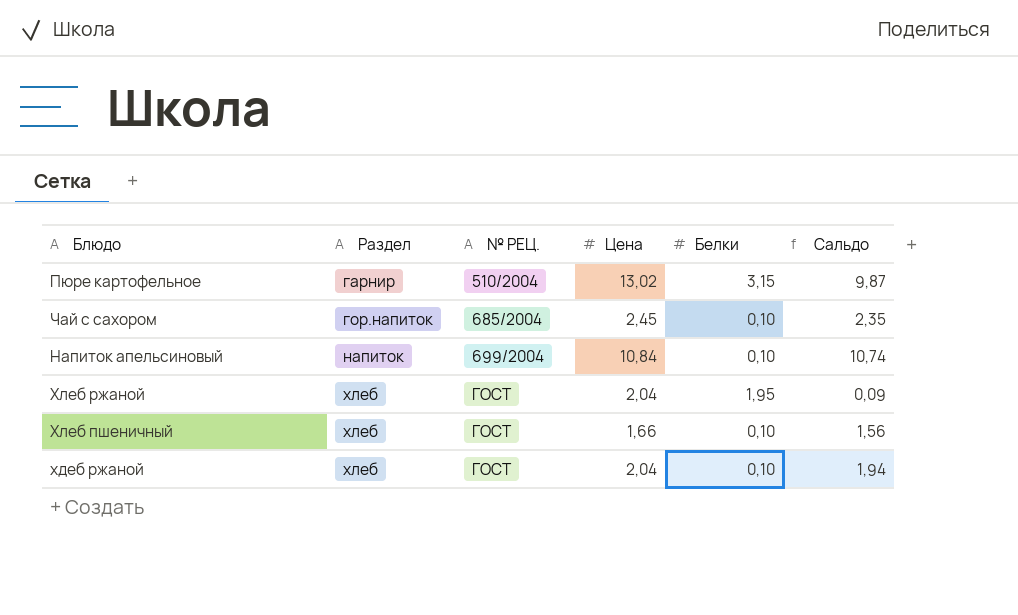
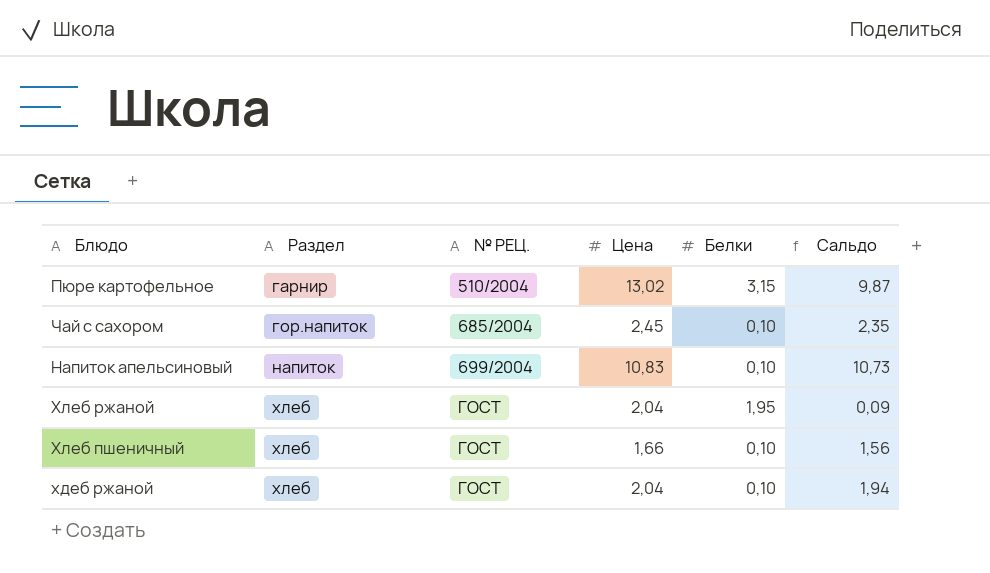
Напиток апельсиновый | Цена: 10,84 -> 10,83
Напиток апельсиновый | Сальдо: 10,74 -> 10,73

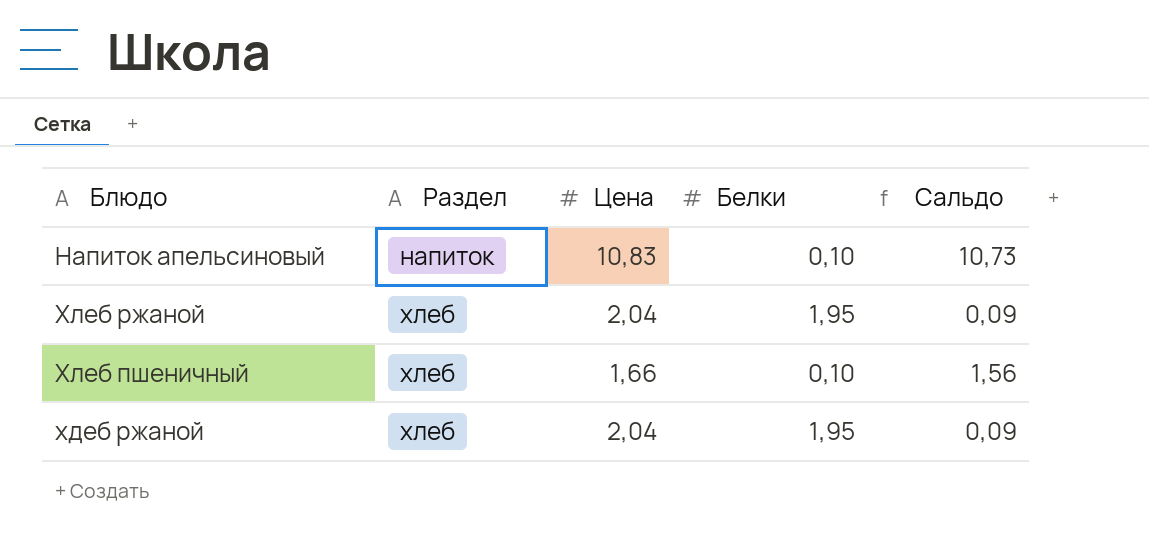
column № РЕЦ. | position: 3 -> none
row Пюре картофельное: гарнир | 510/2004 | 13,02 | 3,15 | 9,87 -> none
row Чай с сахором: гор.напиток | 685/2004 | 2,45 | 0,10 | 2,35 -> none
хдеб ржаной | Белки: 0,10 -> 1,95
хдеб ржаной | Сальдо: 1,94 -> 0,09

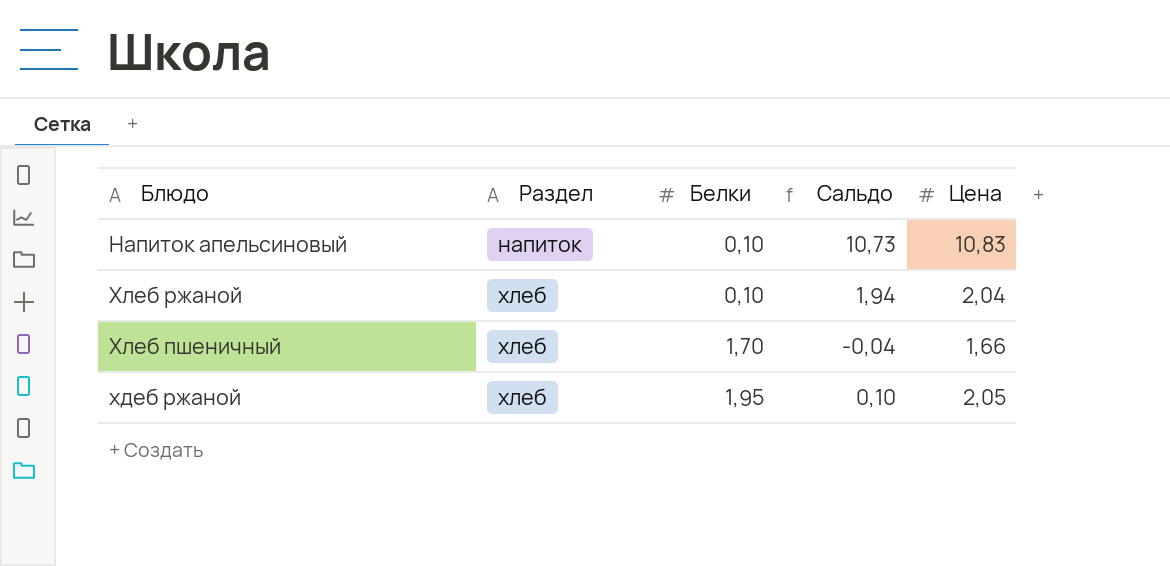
column Цена | position: 3 -> 5
Хлеб ржаной | Белки: 1,95 -> 0,10
Хлеб ржаной | Сальдо: 0,09 -> 1,94
Хлеб пшеничный | Белки: 0,10 -> 1,70
Хлеб пшеничный | Сальдо: 1,56 -> -0,04
хдеб ржаной | Сальдо: 0,09 -> 0,10
хдеб ржаной | Цена: 2,04 -> 2,05

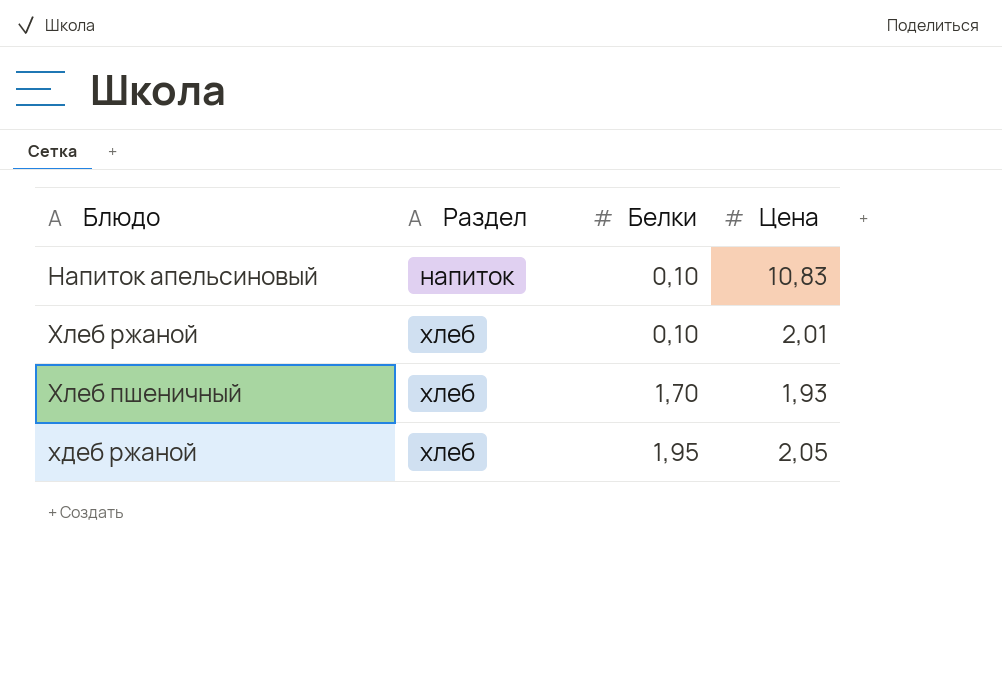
column Сальдо | formula: [Цена] - [Белки] -> none
Хлеб ржаной | Цена: 2,04 -> 2,01
Хлеб пшеничный | Цена: 1,66 -> 1,93

